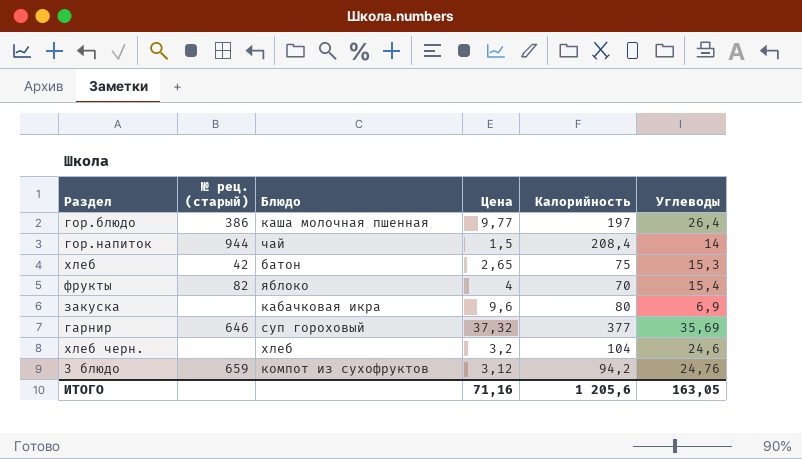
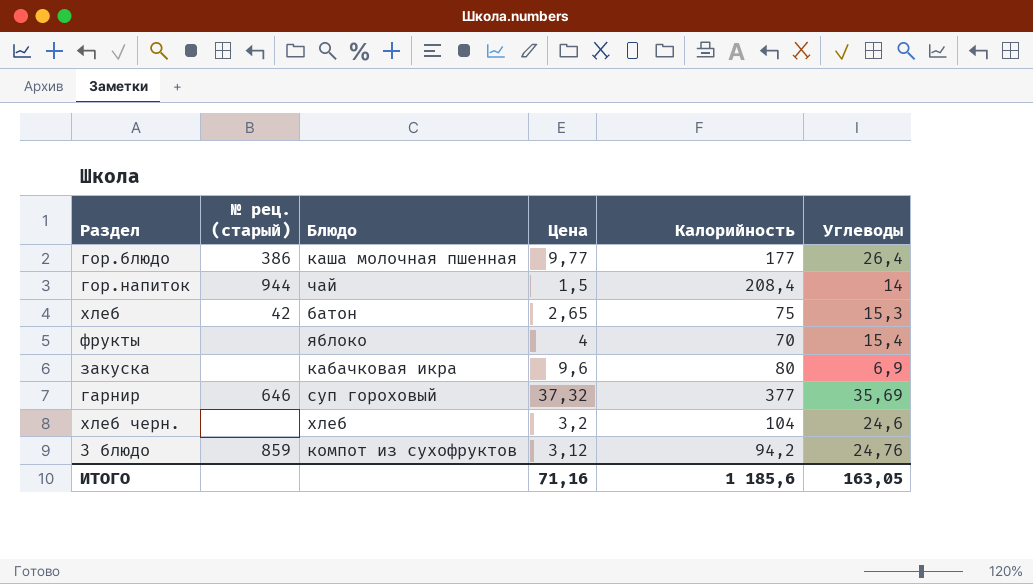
гор.блюдо | Калорийность: 197 -> 177
фрукты | № рец. (старый): 82 -> none
3 блюдо | № рец. (старый): 659 -> 859
ИТОГО | Калорийность: 1 205,6 -> 1 185,6

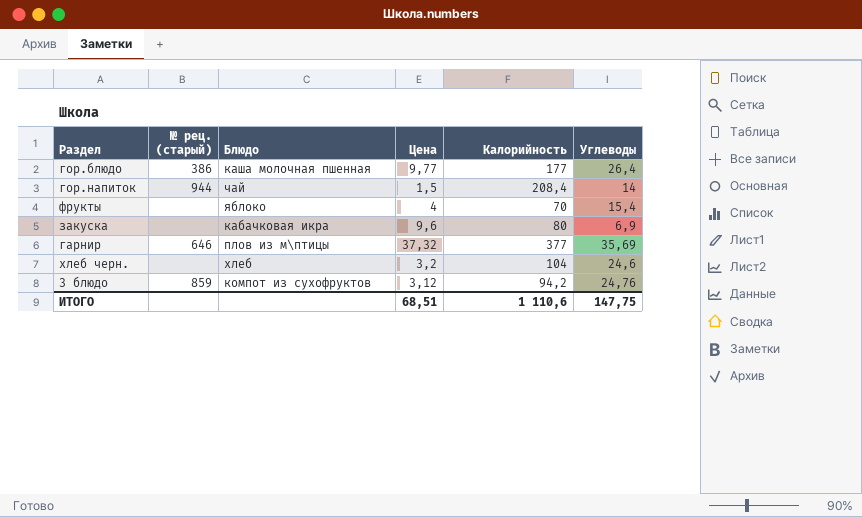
row хлеб: 42 | батон | 2,65 | 75 | 15,3 -> none
гарнир | Блюдо: суп гороховый -> плов из м\птицы
ИТОГО | Цена: 71,16 -> 68,51
ИТОГО | Калорийность: 1 185,6 -> 1 110,6
ИТОГО | Углеводы: 163,05 -> 147,75

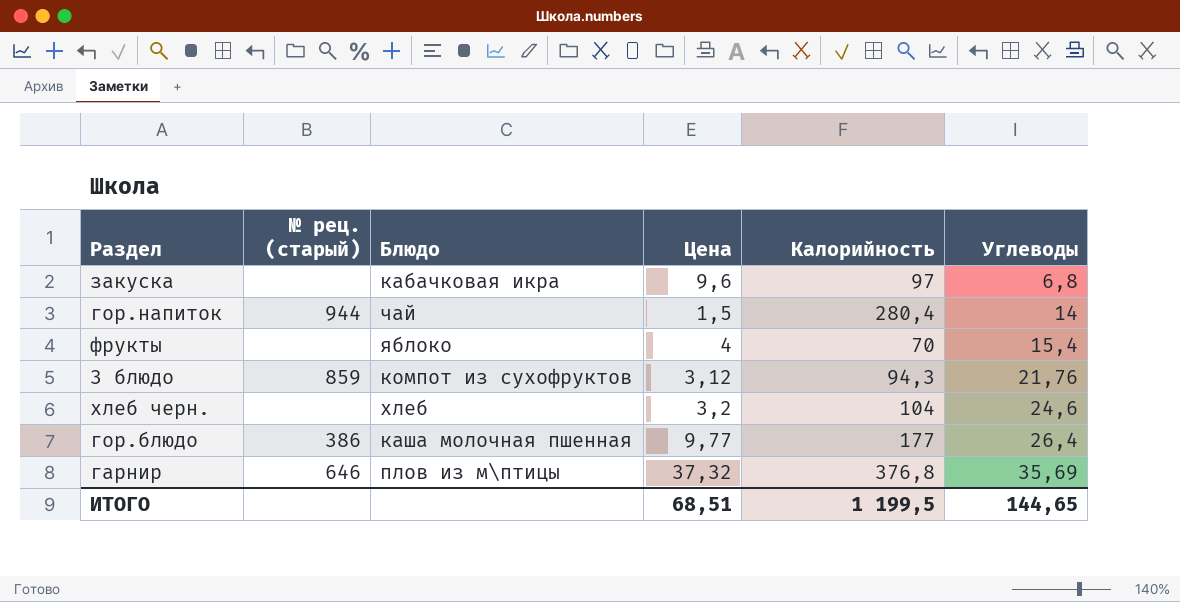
row order: none -> Углеводы ascending
закуска | Калорийность: 80 -> 97
закуска | Углеводы: 6,9 -> 6,8
гор.напиток | Калорийность: 208,4 -> 280,4
3 блюдо | Калорийность: 94,2 -> 94,3
3 блюдо | Углеводы: 24,76 -> 21,76
гарнир | Калорийность: 377 -> 376,8
ИТОГО | Калорийность: 1 110,6 -> 1 199,5
ИТОГО | Углеводы: 147,75 -> 144,65

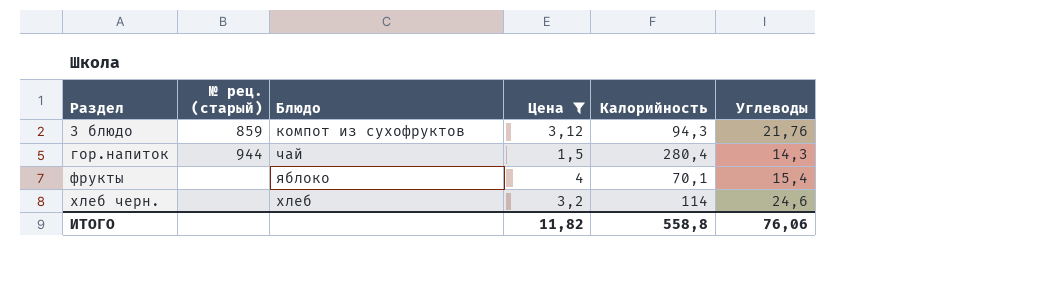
filter: none -> Цена <= 4
row order: Углеводы ascending -> Раздел ascending
гор.напиток | Углеводы: 14 -> 14,3
фрукты | Калорийность: 70 -> 70,1
хлеб черн. | Калорийность: 104 -> 114
ИТОГО | Цена: 68,51 -> 11,82
ИТОГО | Калорийность: 1 199,5 -> 558,8
ИТОГО | Углеводы: 144,65 -> 76,06

